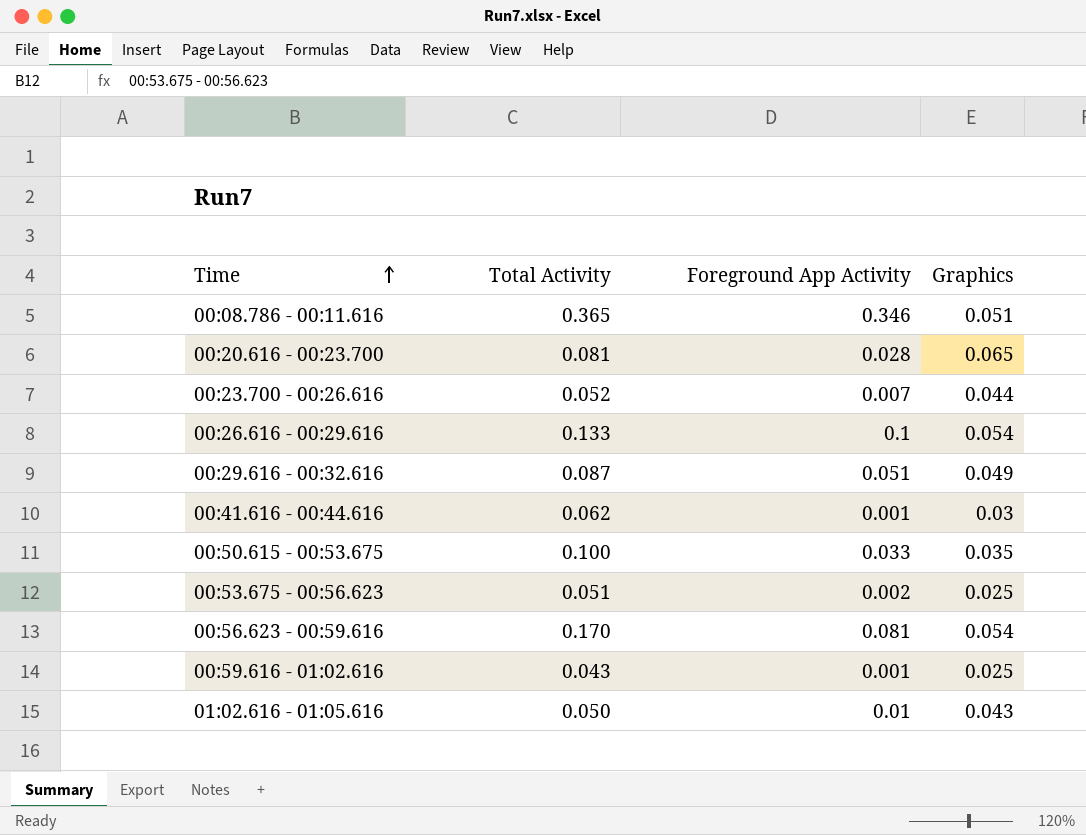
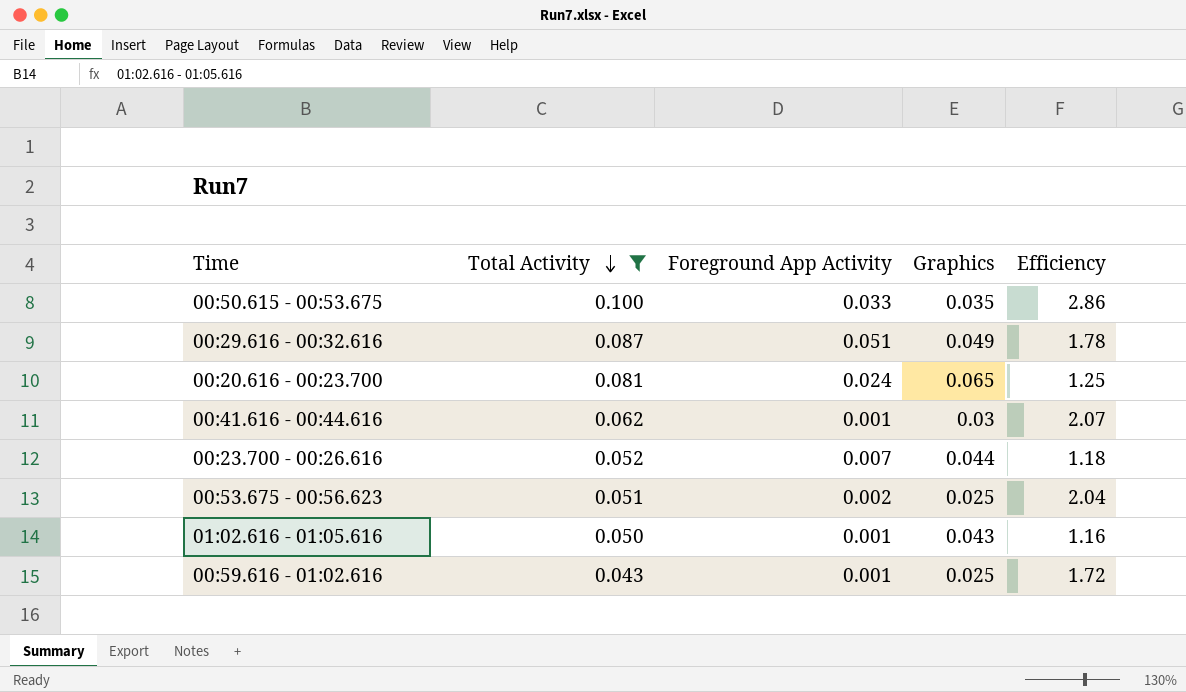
filter: none -> Total Activity <= 0.100
row order: Time ascending -> Total Activity descending
column Efficiency | formula: none -> [Total Activity] / [Graphics]
00:20.616 - 00:23.700 | Foreground App Activity: 0.028 -> 0.024
01:02.616 - 01:05.616 | Foreground App Activity: 0.01 -> 0.001

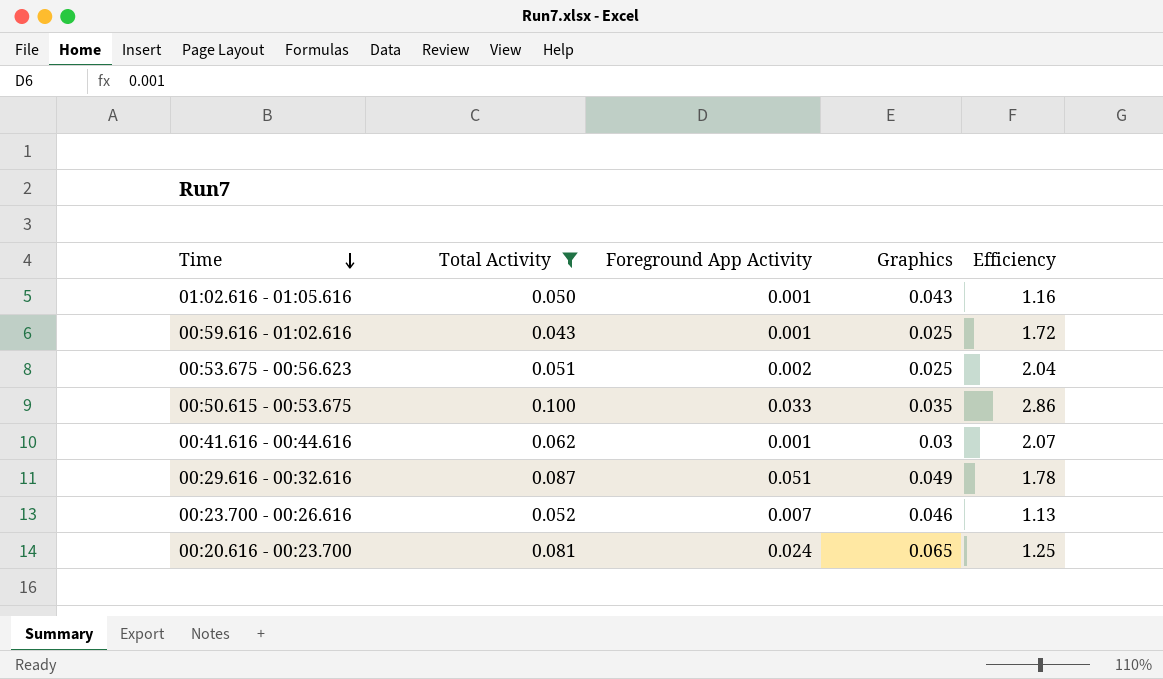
row order: Total Activity descending -> Time descending
00:23.700 - 00:26.616 | Graphics: 0.044 -> 0.046
00:23.700 - 00:26.616 | Efficiency: 1.18 -> 1.13

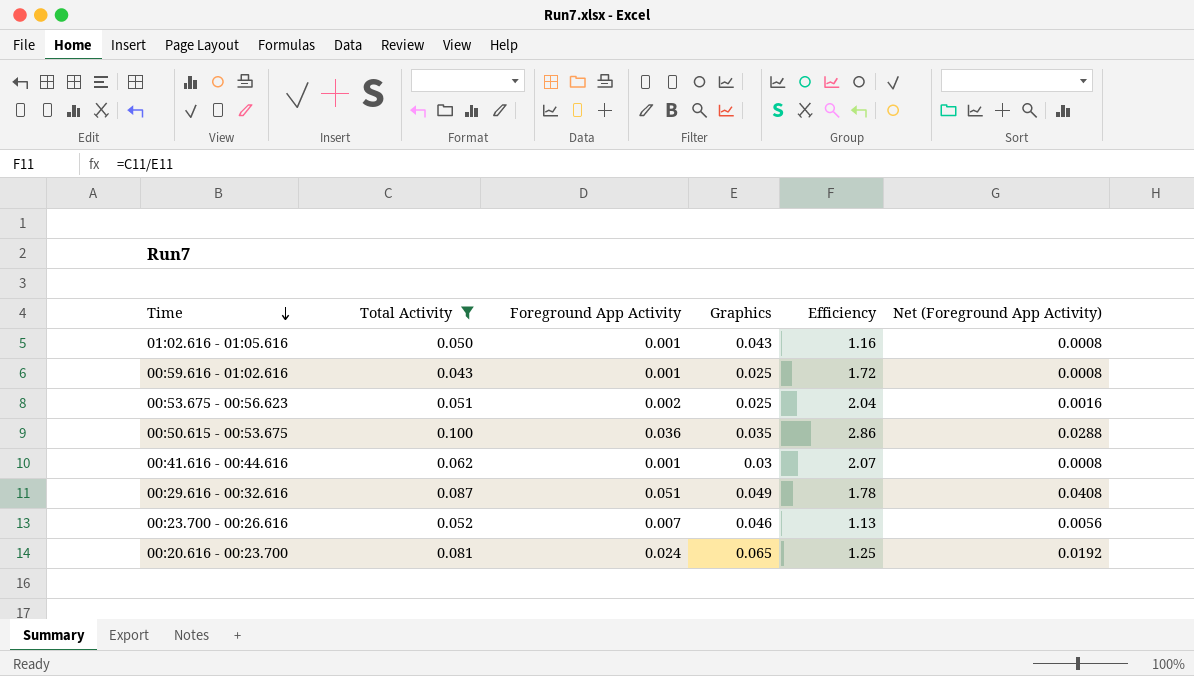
column Net (Foreground App Activity) | formula: none -> [Foreground App Activity] * 0.8
00:50.615 - 00:53.675 | Foreground App Activity: 0.033 -> 0.036

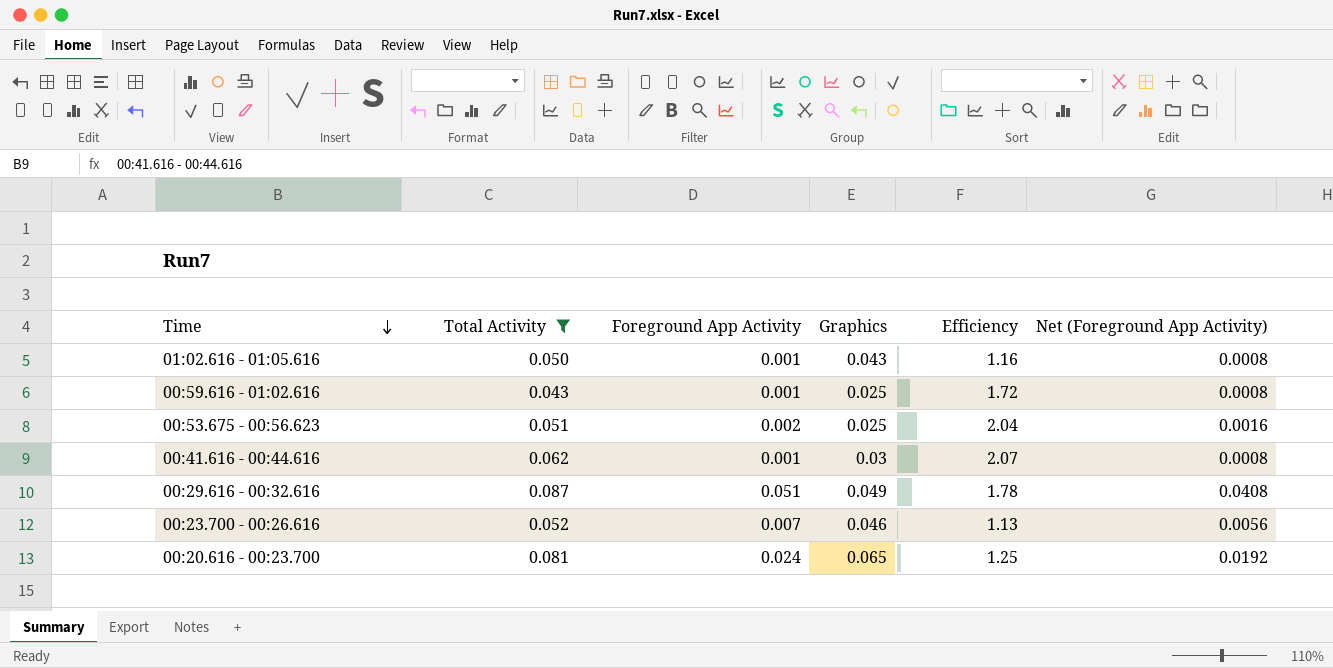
row 00:50.615 - 00:53.675: 0.100 | 0.036 | 0.035 | 2.86 | 0.0288 -> none

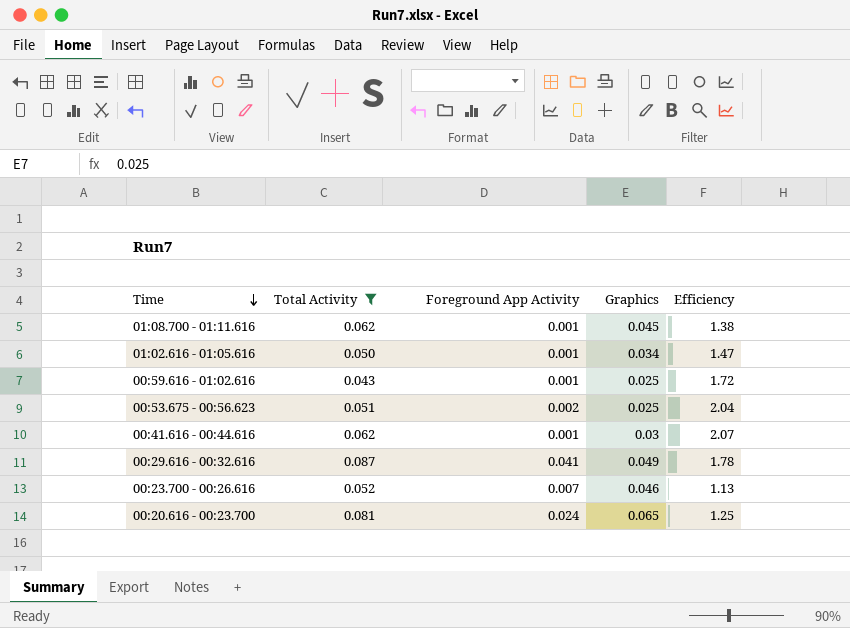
column Net (Foreground App Activity) | formula: [Foreground App Activity] * 0.8 -> none
row 01:08.700 - 01:11.616: none -> 0.062 | 0.001 | 0.045 | 1.38
01:02.616 - 01:05.616 | Graphics: 0.043 -> 0.034
01:02.616 - 01:05.616 | Efficiency: 1.16 -> 1.47
00:29.616 - 00:32.616 | Foreground App Activity: 0.051 -> 0.041

